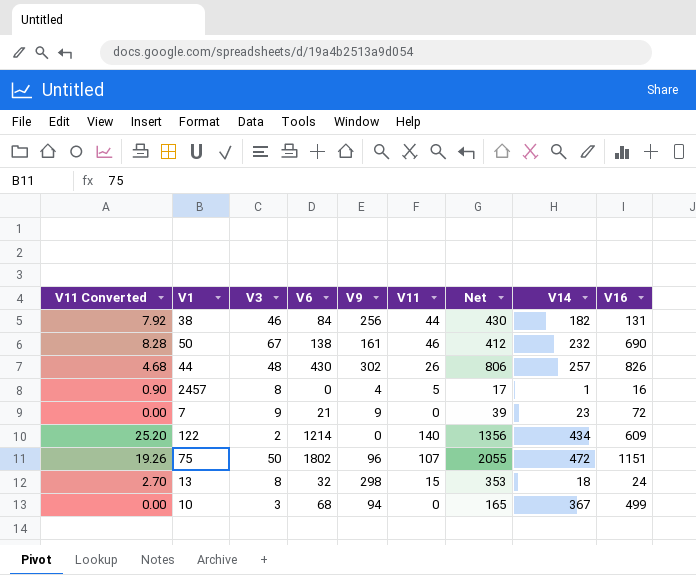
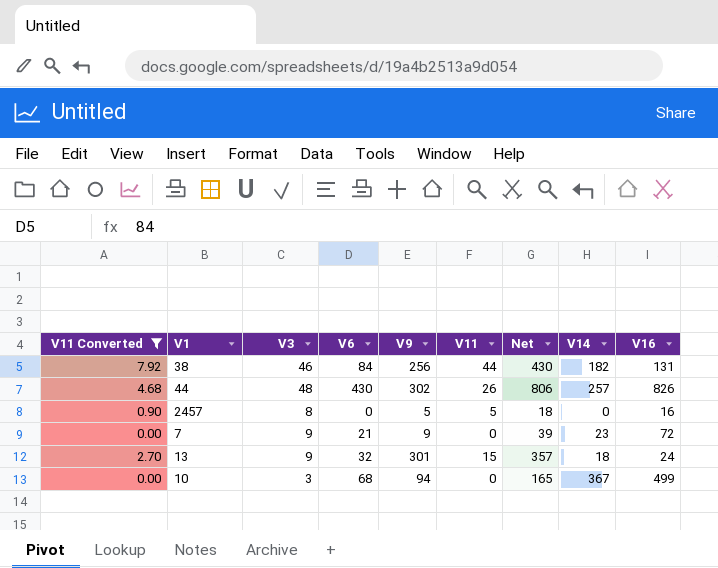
filter: none -> V11 Converted <= 7.92
2457 | V9: 4 -> 5
2457 | Net: 17 -> 18
2457 | V14: 1 -> 0
13 | V3: 8 -> 9
13 | V9: 298 -> 301
13 | Net: 353 -> 357

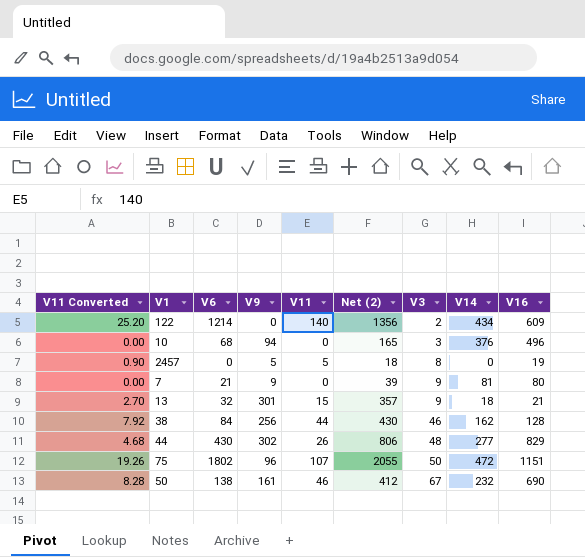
filter: V11 Converted <= 7.92 -> none
row order: none -> V3 ascending
column name: Net -> Net (2)
column V3 | position: 3 -> 7
10 | V14: 367 -> 376
10 | V16: 499 -> 496
2457 | V16: 16 -> 19
7 | V14: 23 -> 81
7 | V16: 72 -> 80
13 | V16: 24 -> 21
38 | V14: 182 -> 162
38 | V16: 131 -> 128
44 | V14: 257 -> 277
44 | V16: 826 -> 829

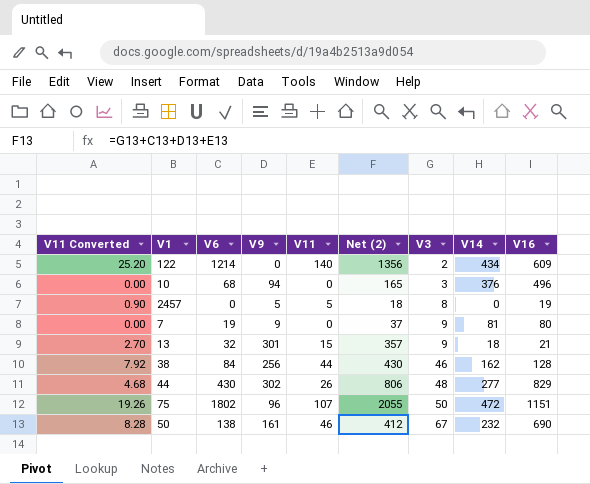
7 | V6: 21 -> 19
7 | Net (2): 39 -> 37

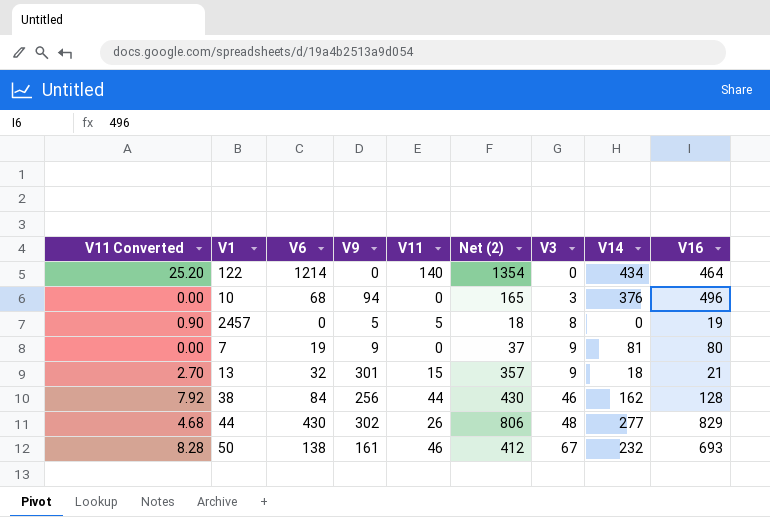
row 75: 19.26 | 1802 | 96 | 107 | 2055 | 50 | 472 | 1151 -> none
122 | Net (2): 1356 -> 1354
122 | V3: 2 -> 0
122 | V16: 609 -> 464
50 | V16: 690 -> 693

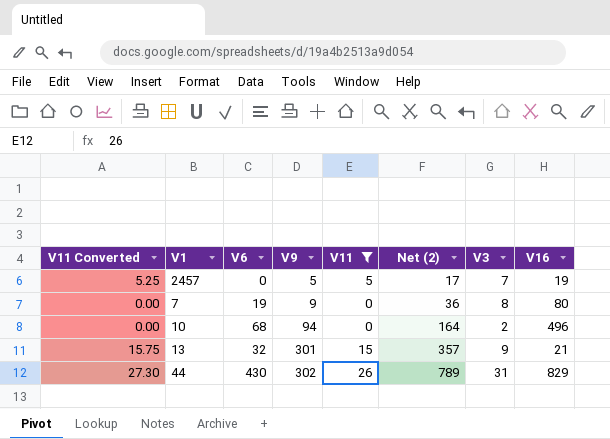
filter: none -> V11 <= 26
row order: V3 ascending -> V9 ascending
column V14 | position: 8 -> none
column V11 Converted | formula: [V11] * 0.18 -> [V11] * 1.05
2457 | Net (2): 18 -> 17
2457 | V3: 8 -> 7
7 | Net (2): 37 -> 36
7 | V3: 9 -> 8
10 | Net (2): 165 -> 164
10 | V3: 3 -> 2
44 | Net (2): 806 -> 789
44 | V3: 48 -> 31

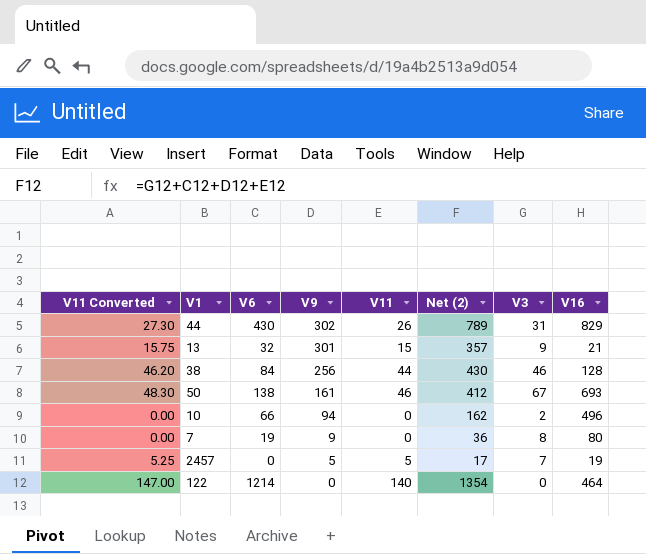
filter: V11 <= 26 -> none
row order: V9 ascending -> V9 descending
10 | V6: 68 -> 66
10 | Net (2): 164 -> 162

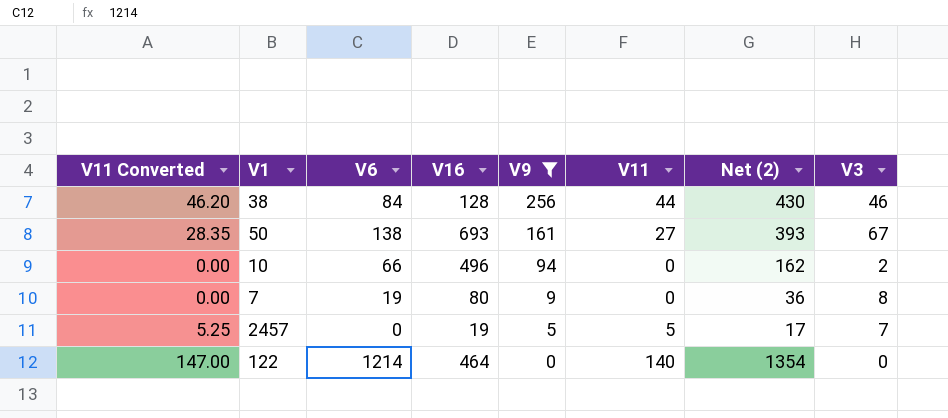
filter: none -> V9 <= 256
column V16 | position: 8 -> 4
50 | V11 Converted: 48.30 -> 28.35
50 | V11: 46 -> 27
50 | Net (2): 412 -> 393

